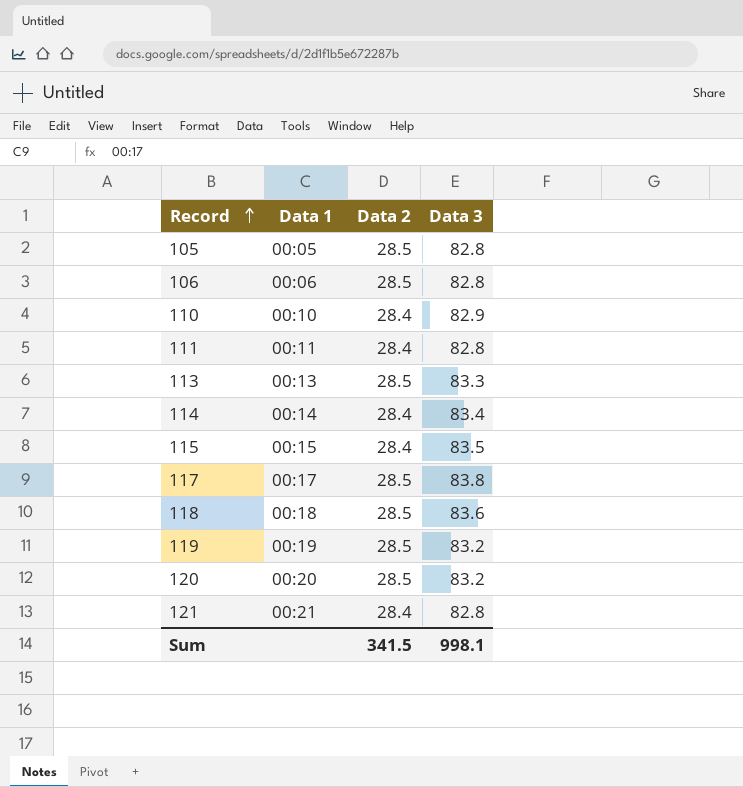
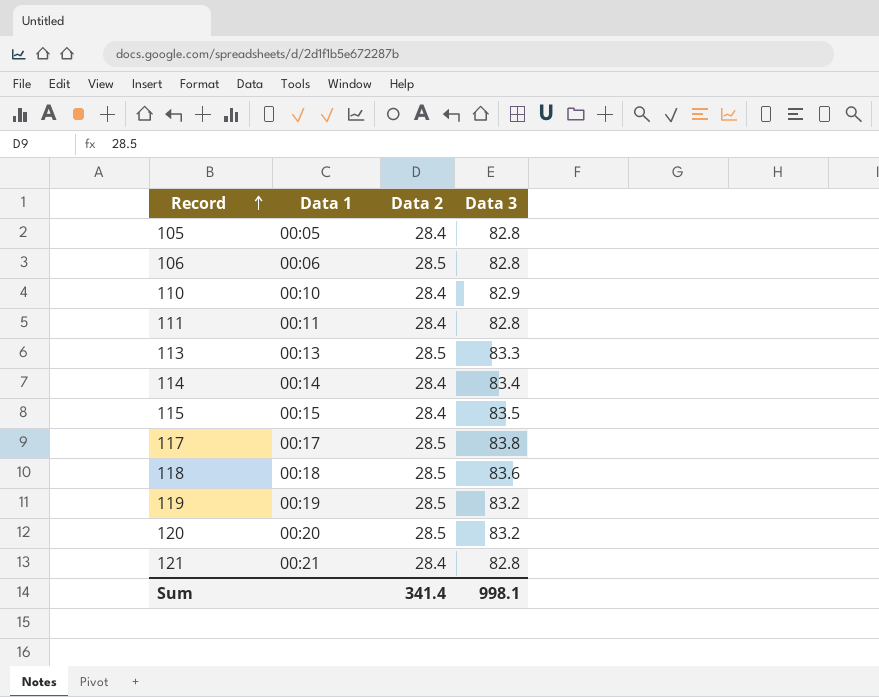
105 | Data 2: 28.5 -> 28.4
Sum | Data 2: 341.5 -> 341.4

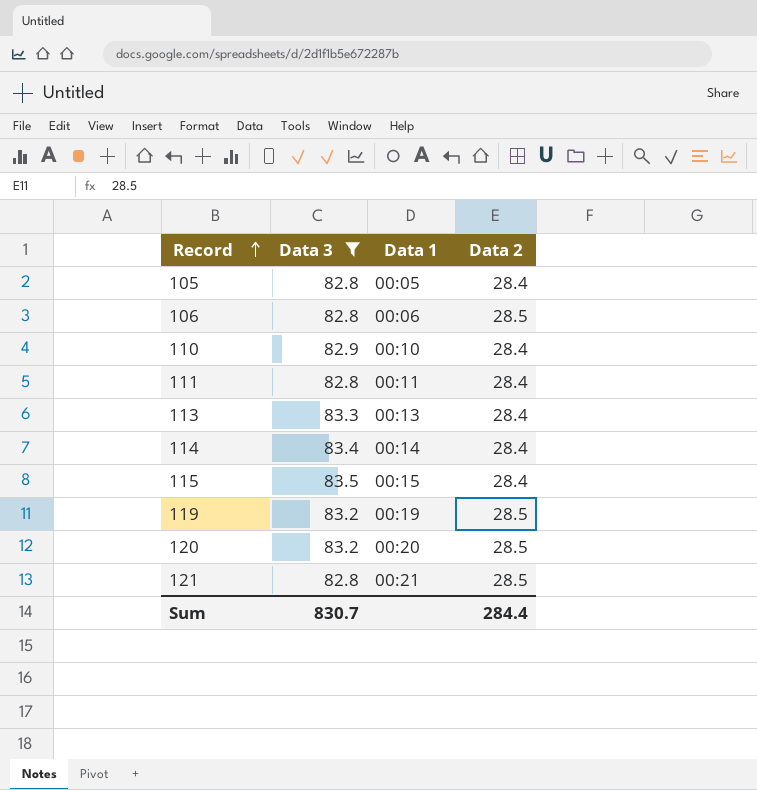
filter: none -> Data 3 <= 83.5
column Data 3 | position: 4 -> 2
113 | Data 2: 28.5 -> 28.4
121 | Data 2: 28.4 -> 28.5
Sum | Data 3: 998.1 -> 830.7
Sum | Data 2: 341.4 -> 284.4

